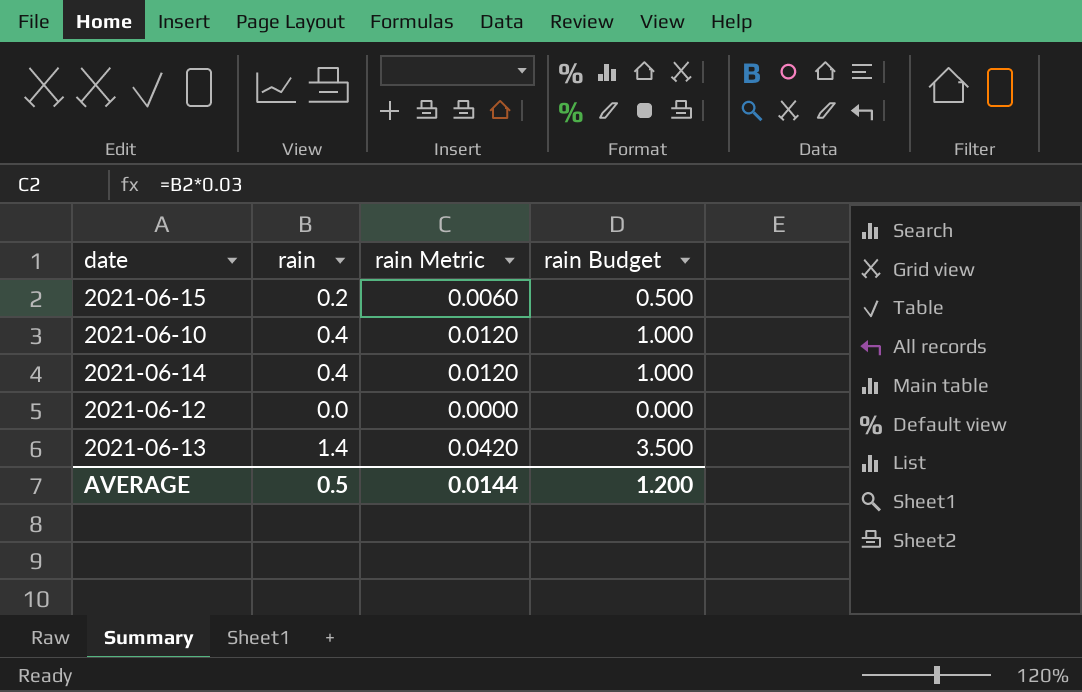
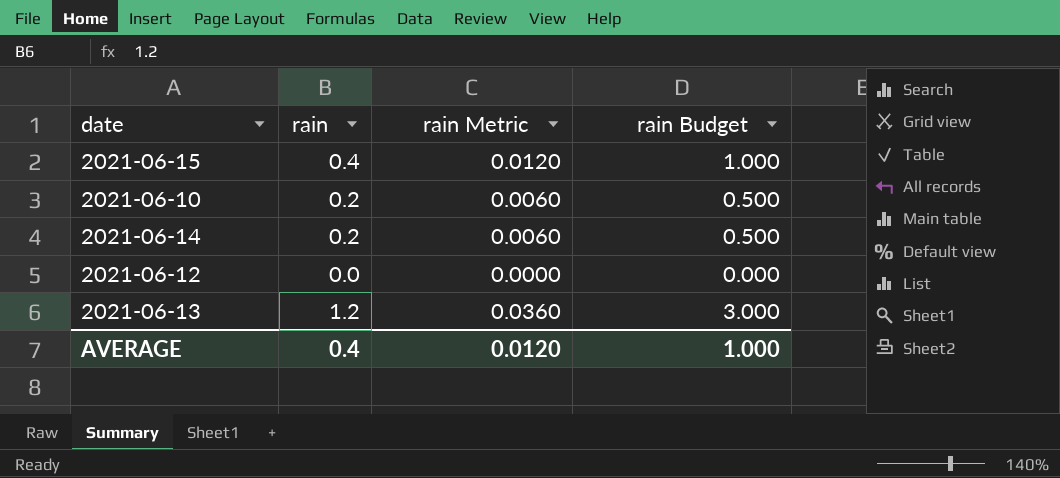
2021-06-15 | rain: 0.2 -> 0.4
2021-06-15 | rain Metric: 0.0060 -> 0.0120
2021-06-15 | rain Budget: 0.500 -> 1.000
2021-06-10 | rain: 0.4 -> 0.2
2021-06-10 | rain Metric: 0.0120 -> 0.0060
2021-06-10 | rain Budget: 1.000 -> 0.500
2021-06-14 | rain: 0.4 -> 0.2
2021-06-14 | rain Metric: 0.0120 -> 0.0060
2021-06-14 | rain Budget: 1.000 -> 0.500
2021-06-13 | rain: 1.4 -> 1.2
2021-06-13 | rain Metric: 0.0420 -> 0.0360
2021-06-13 | rain Budget: 3.500 -> 3.000
AVERAGE | rain: 0.5 -> 0.4
AVERAGE | rain Metric: 0.0144 -> 0.0120
AVERAGE | rain Budget: 1.200 -> 1.000

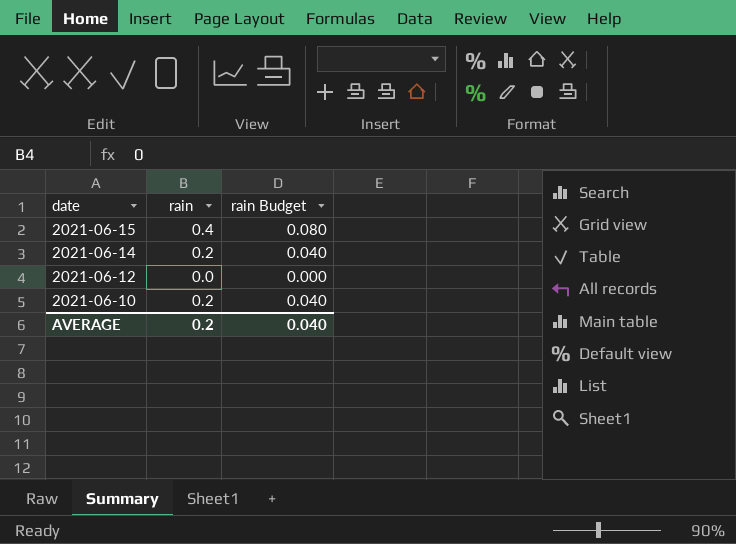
row order: none -> date descending
column rain Metric | formula: [rain] * 0.03 -> none
column rain Budget | formula: [rain] * 2.5 -> [rain] * 0.2
row 2021-06-13: 1.2 | 0.0360 | 3.000 -> none
AVERAGE | rain: 0.4 -> 0.2
AVERAGE | rain Budget: 1.000 -> 0.040

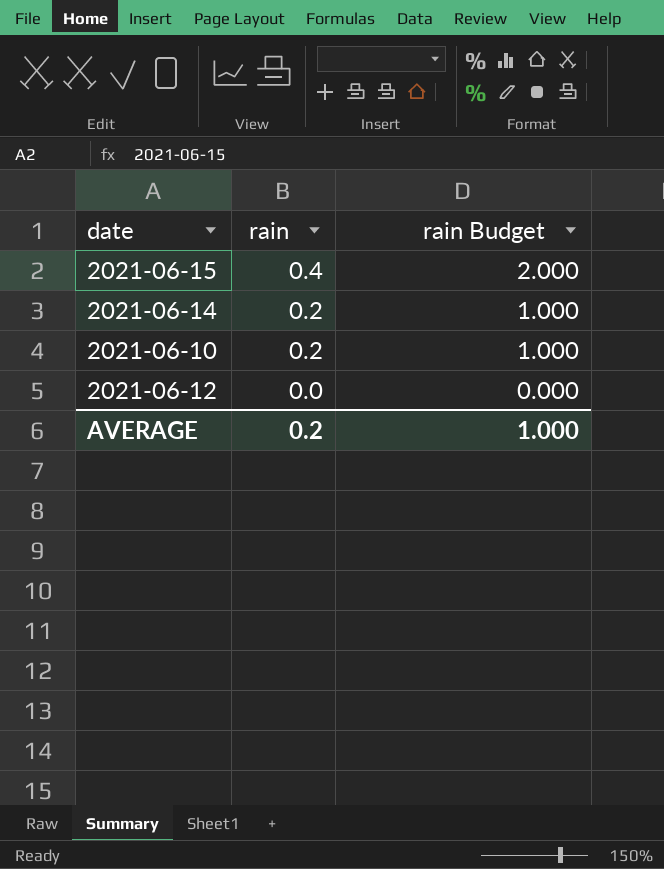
row order: date descending -> rain descending
column rain Budget | formula: [rain] * 0.2 -> [rain] * 5
AVERAGE | rain Budget: 0.040 -> 1.000

